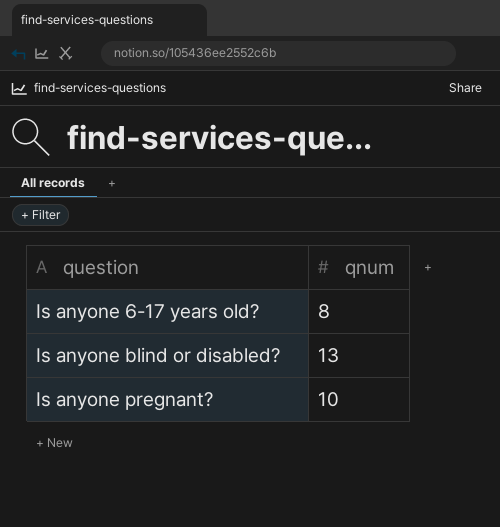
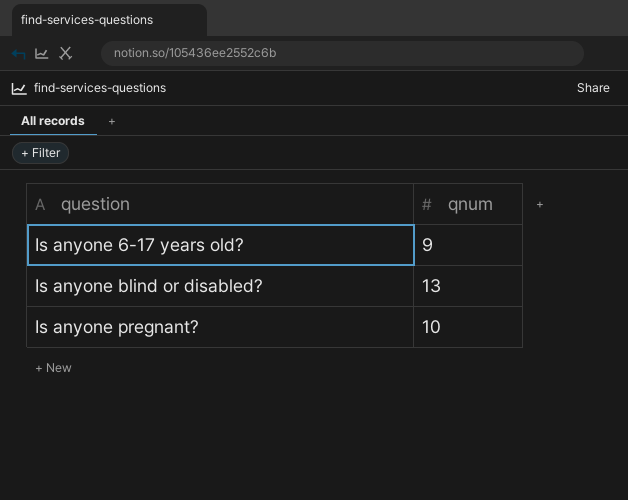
Is anyone 6-17 years old? | qnum: 8 -> 9

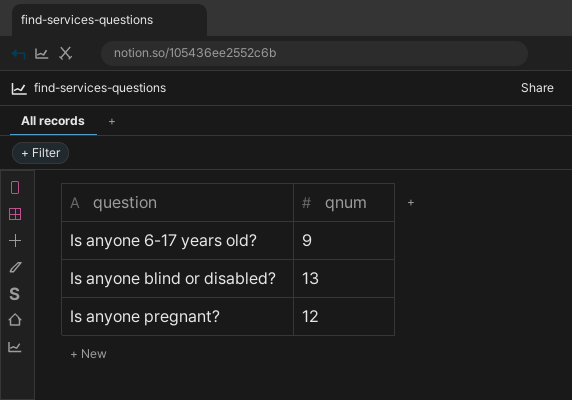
Is anyone pregnant? | qnum: 10 -> 12

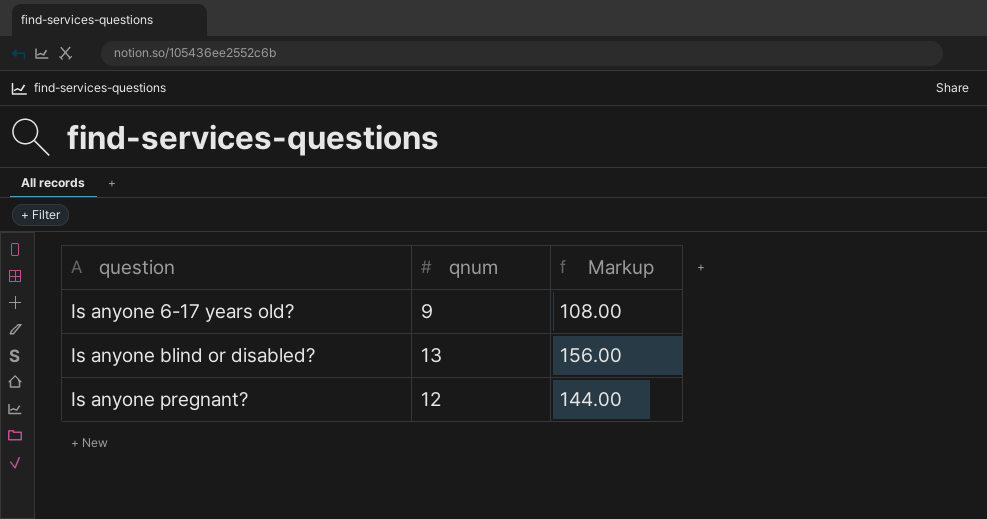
column Markup | formula: none -> [qnum] * 12

